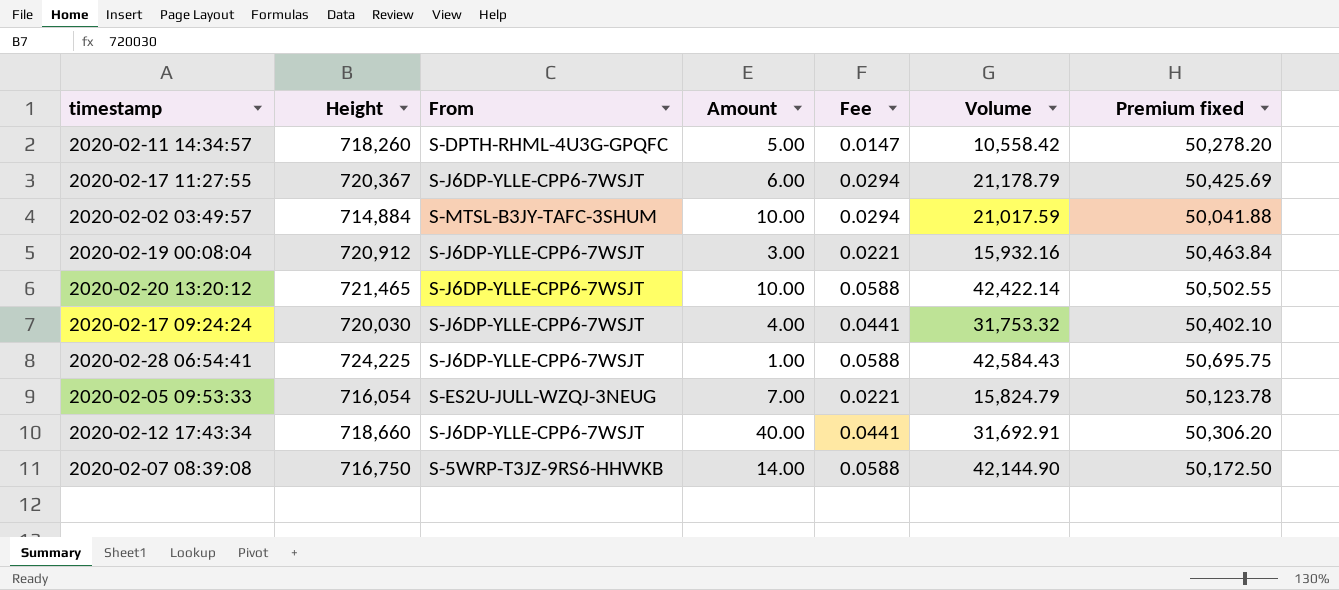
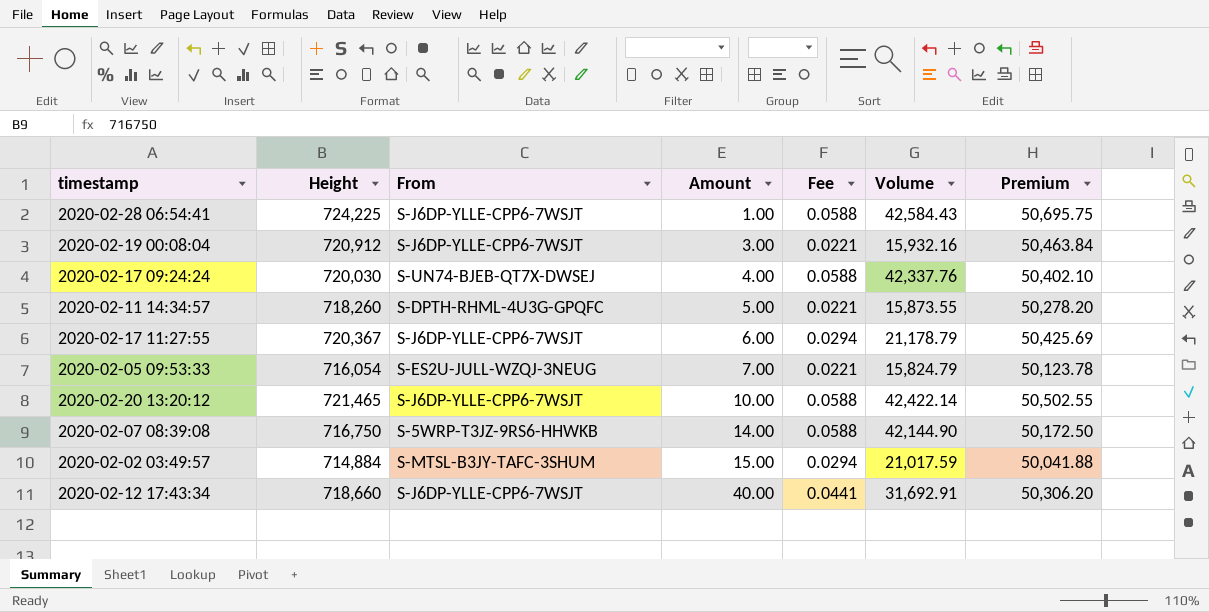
row order: none -> Amount ascending
column name: Premium fixed -> Premium
2020-02-17 09:24:24 | From: S-J6DP-YLLE-CPP6-7WSJT -> S-UN74-BJEB-QT7X-DWSEJ
2020-02-17 09:24:24 | Fee: 0.0441 -> 0.0588
2020-02-17 09:24:24 | Volume: 31,753.32 -> 42,337.76
2020-02-11 14:34:57 | Fee: 0.0147 -> 0.0221
2020-02-11 14:34:57 | Volume: 10,558.42 -> 15,873.55
2020-02-02 03:49:57 | Amount: 10.00 -> 15.00

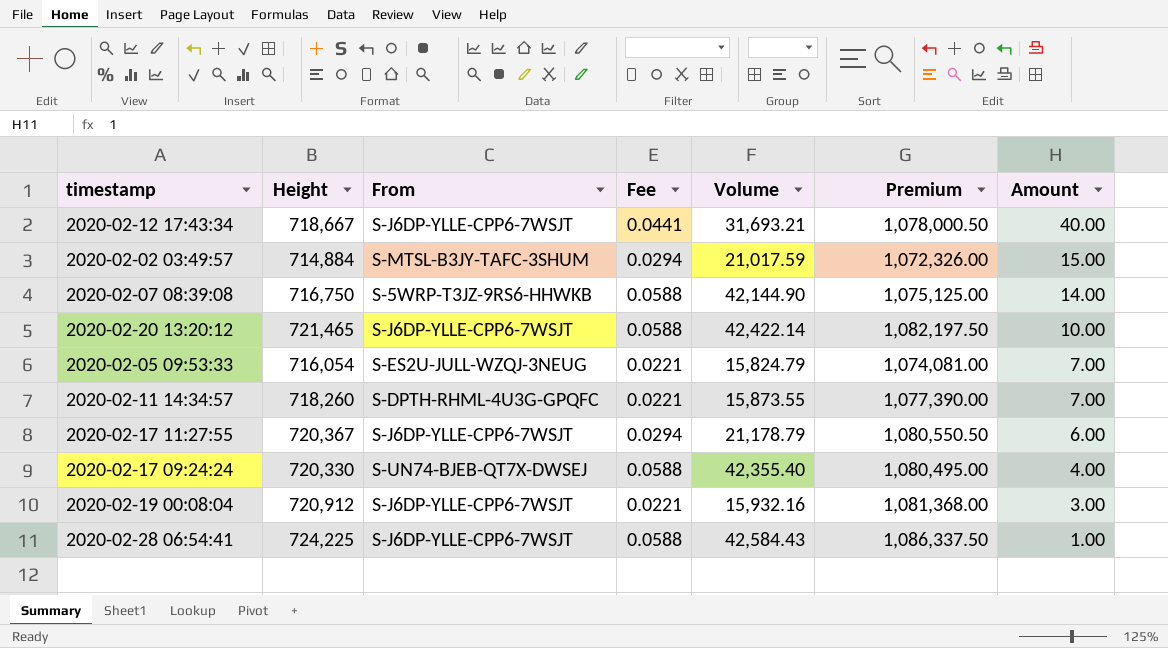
row order: Amount ascending -> Amount descending
column Premium | formula: [Height] * 0.07 -> [Height] * 1.5
column Amount | position: 4 -> 7
2020-02-12 17:43:34 | Height: 718,660 -> 718,667
2020-02-12 17:43:34 | Volume: 31,692.91 -> 31,693.21
2020-02-11 14:34:57 | Amount: 5.00 -> 7.00
2020-02-17 09:24:24 | Height: 720,030 -> 720,330
2020-02-17 09:24:24 | Volume: 42,337.76 -> 42,355.40

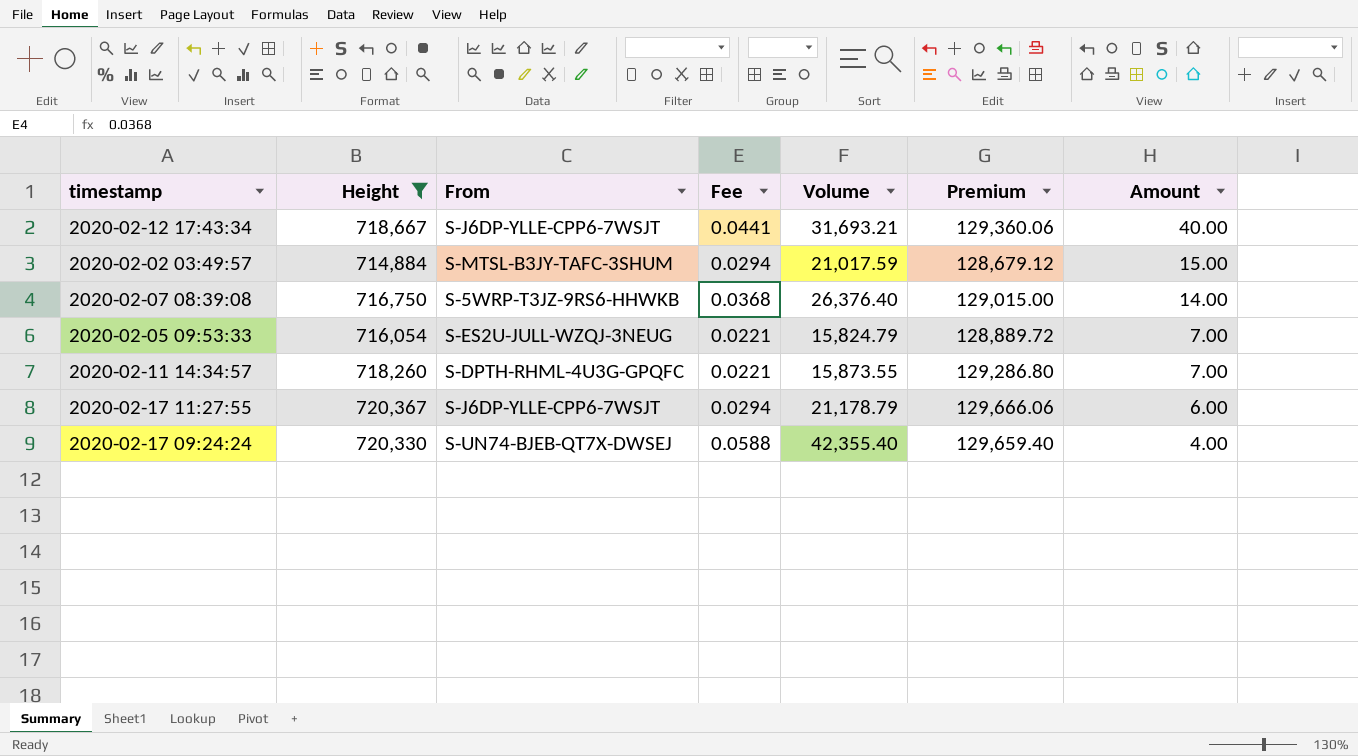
filter: none -> Height <= 720,367
column Premium | formula: [Height] * 1.5 -> [Height] * 0.18
2020-02-07 08:39:08 | Fee: 0.0588 -> 0.0368
2020-02-07 08:39:08 | Volume: 42,144.90 -> 26,376.40

